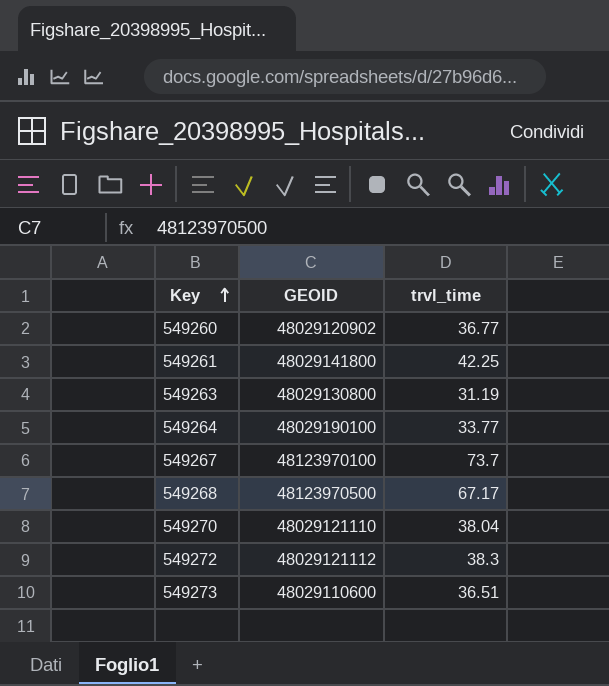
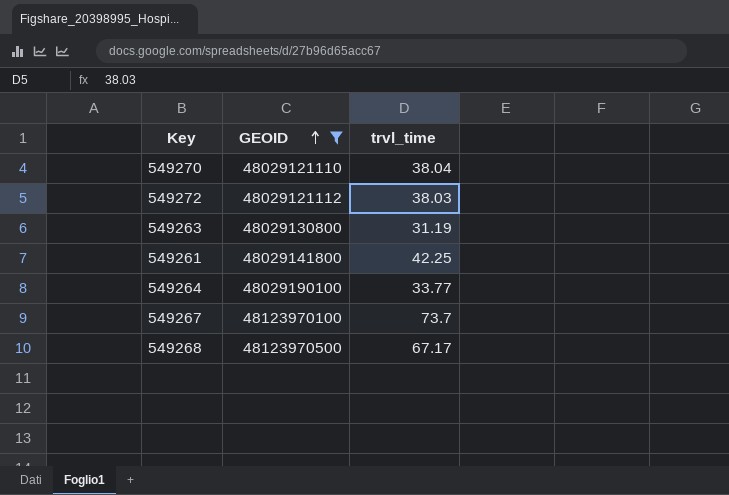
filter: none -> GEOID >= 48029121110
row order: Key ascending -> GEOID ascending
549272 | trvl_time: 38.3 -> 38.03

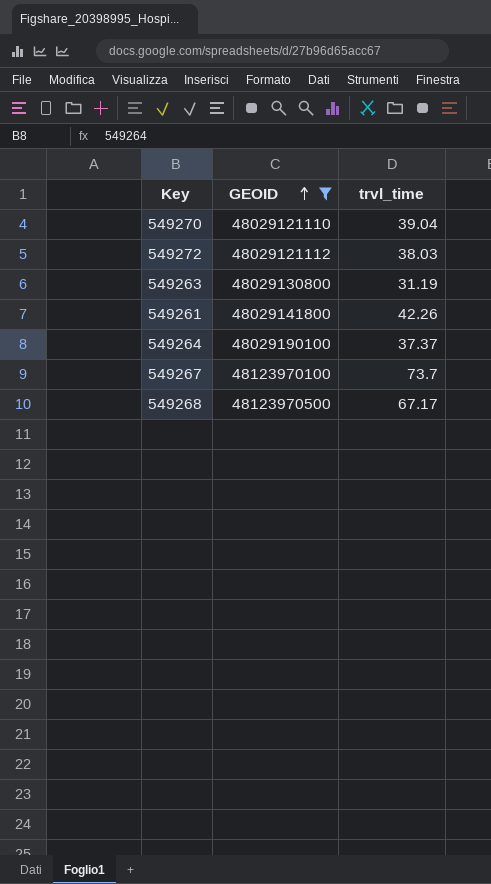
549270 | trvl_time: 38.04 -> 39.04
549261 | trvl_time: 42.25 -> 42.26
549264 | trvl_time: 33.77 -> 37.37

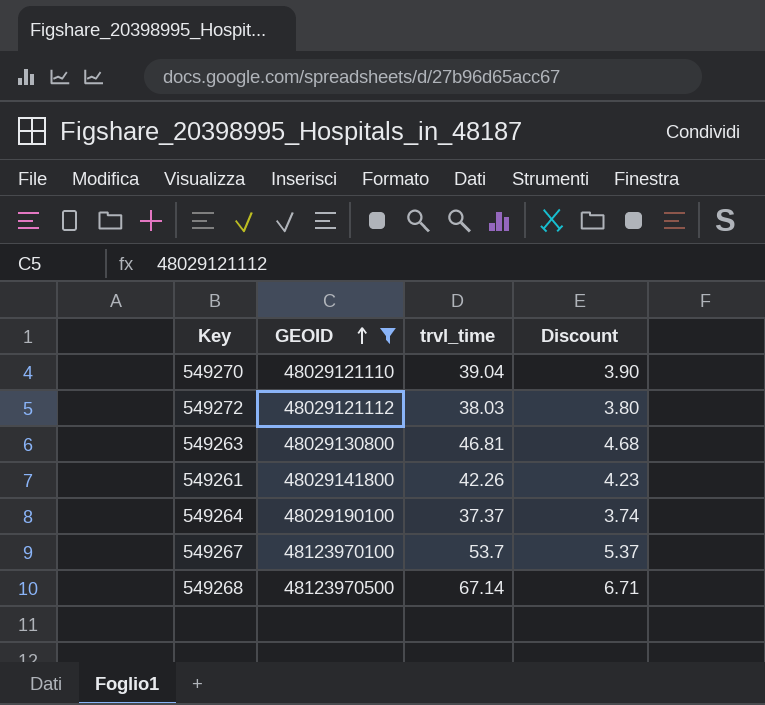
column Discount | formula: none -> [trvl_time] * 0.1
549263 | trvl_time: 31.19 -> 46.81
549267 | trvl_time: 73.7 -> 53.7
549268 | trvl_time: 67.17 -> 67.14

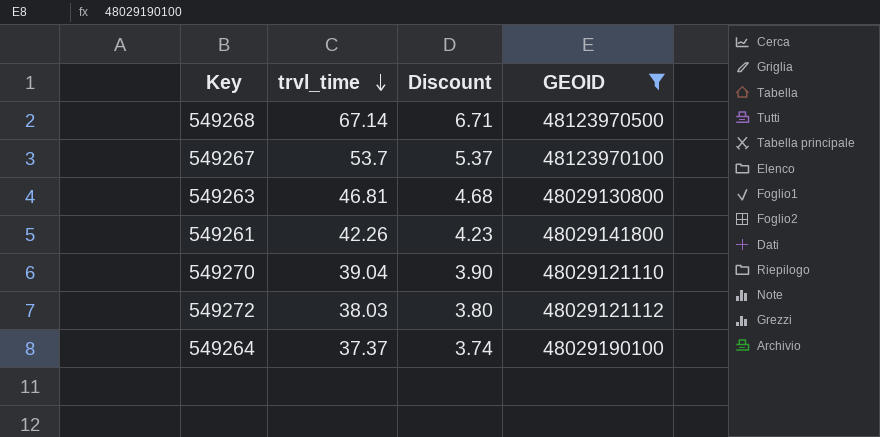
row order: GEOID ascending -> trvl_time descending
column GEOID | position: 2 -> 4

